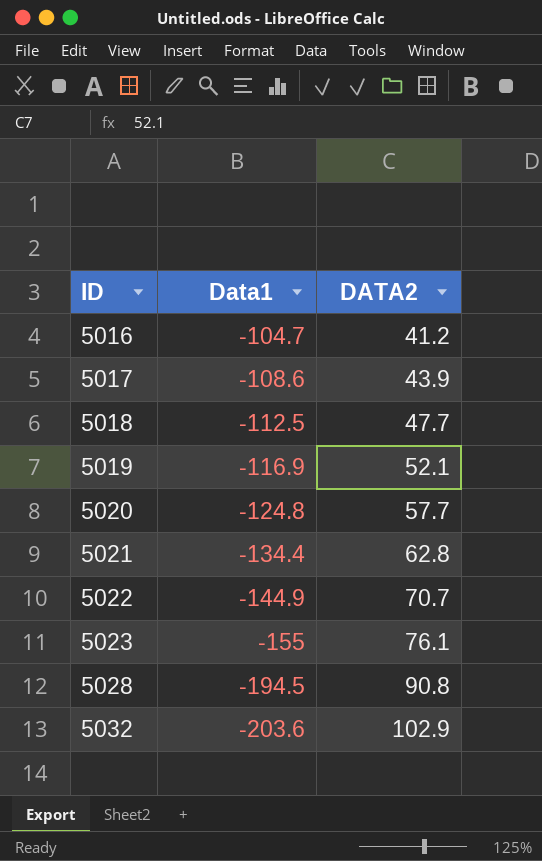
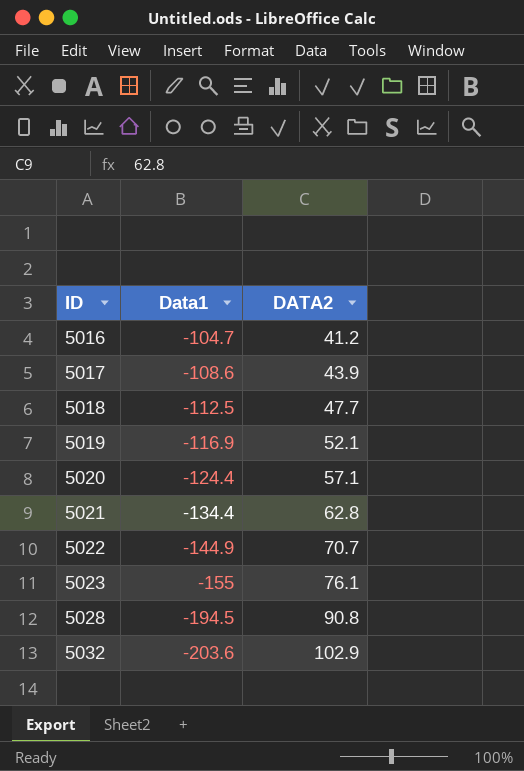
5020 | Data1: -124.8 -> -124.4
5020 | DATA2: 57.7 -> 57.1

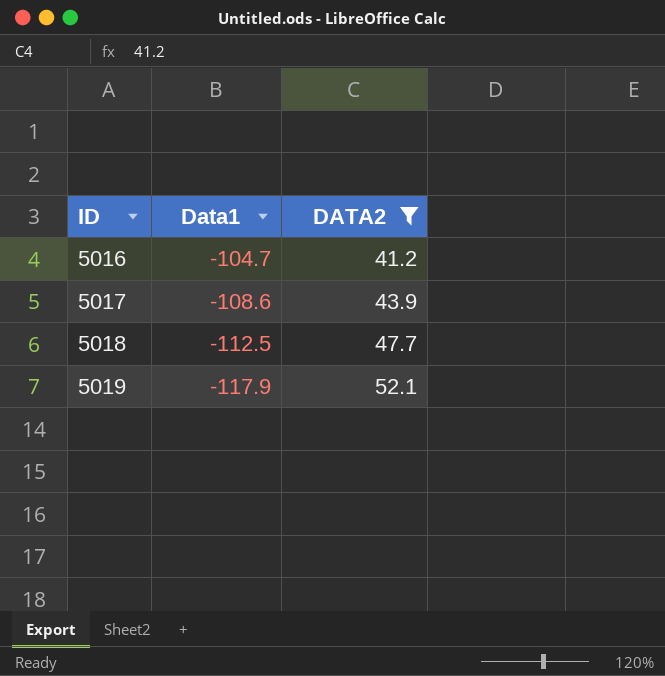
filter: none -> DATA2 <= 52.1
5019 | Data1: -116.9 -> -117.9

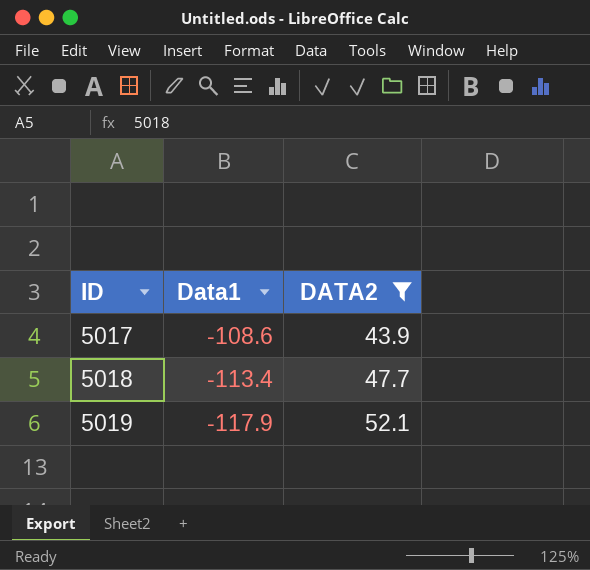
row 5016: -104.7 | 41.2 -> none
5018 | Data1: -112.5 -> -113.4

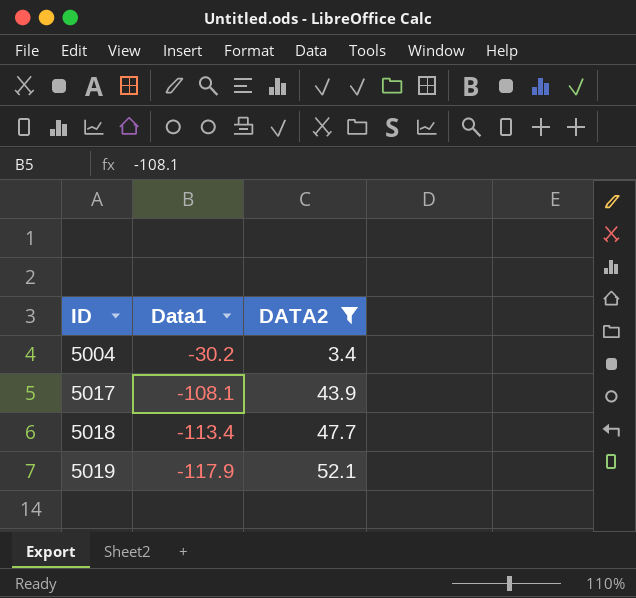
row 5004: none -> -30.2 | 3.4
5017 | Data1: -108.6 -> -108.1

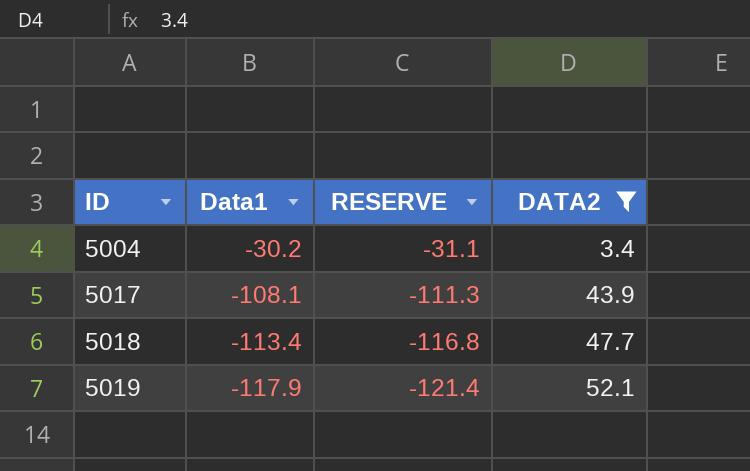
column RESERVE | formula: none -> [Data1] * 1.03

